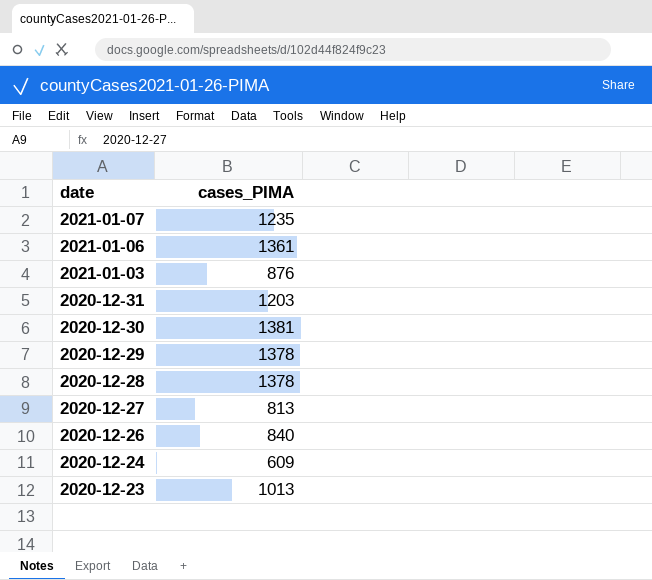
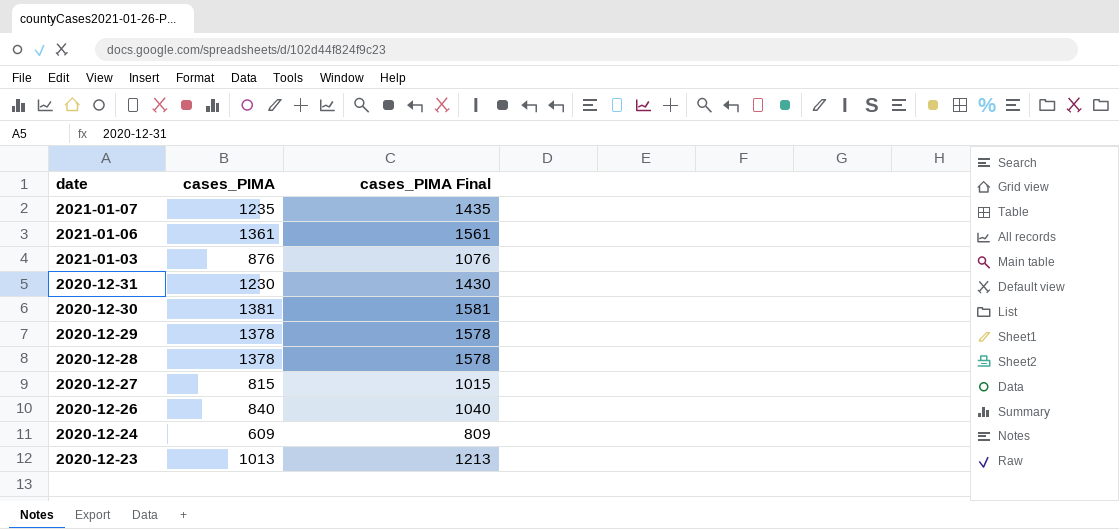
column cases_PIMA Final | formula: none -> [cases_PIMA] + 200
2020-12-31 | cases_PIMA: 1203 -> 1230
2020-12-27 | cases_PIMA: 813 -> 815

